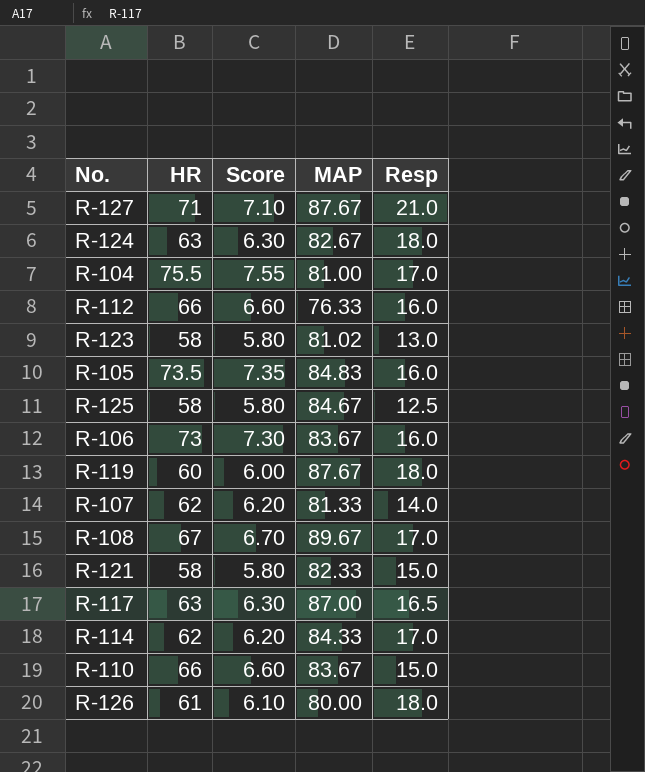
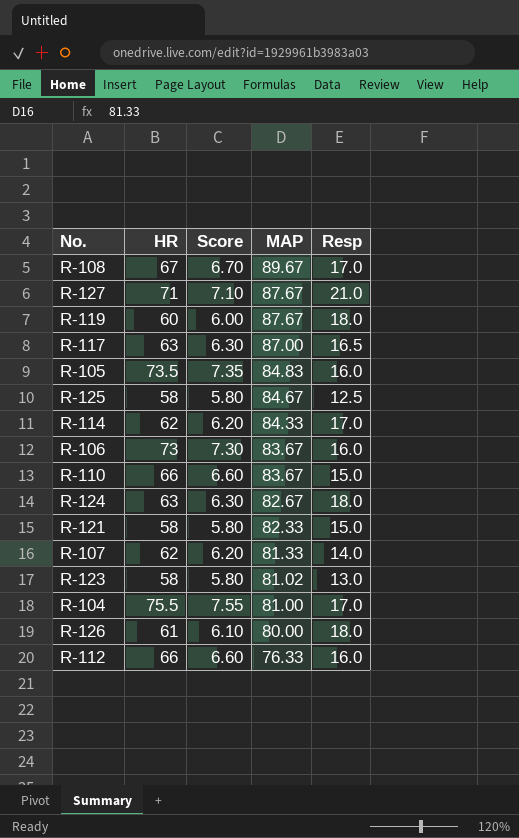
row order: none -> MAP descending

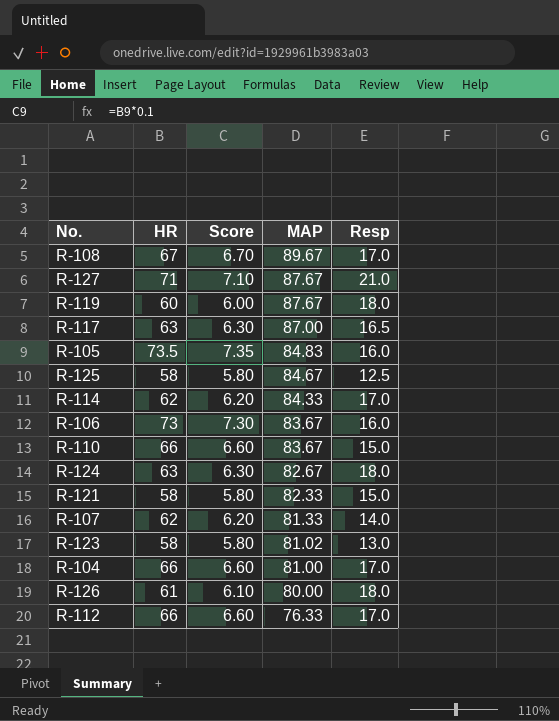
R-104 | HR: 75.5 -> 66
R-104 | Score: 7.55 -> 6.60
R-112 | Resp: 16.0 -> 17.0

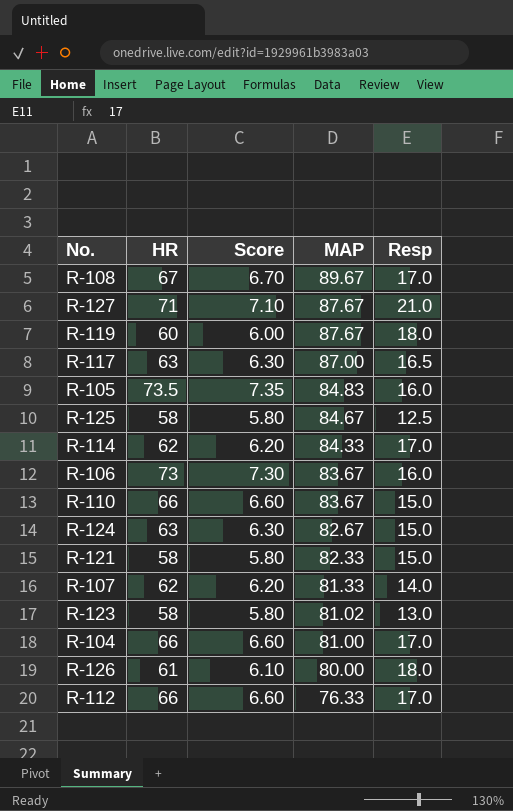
R-124 | Resp: 18.0 -> 15.0

